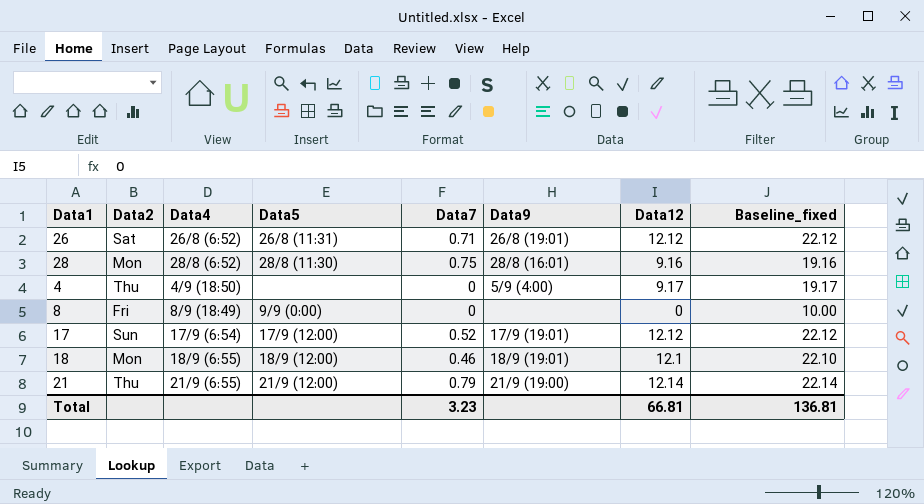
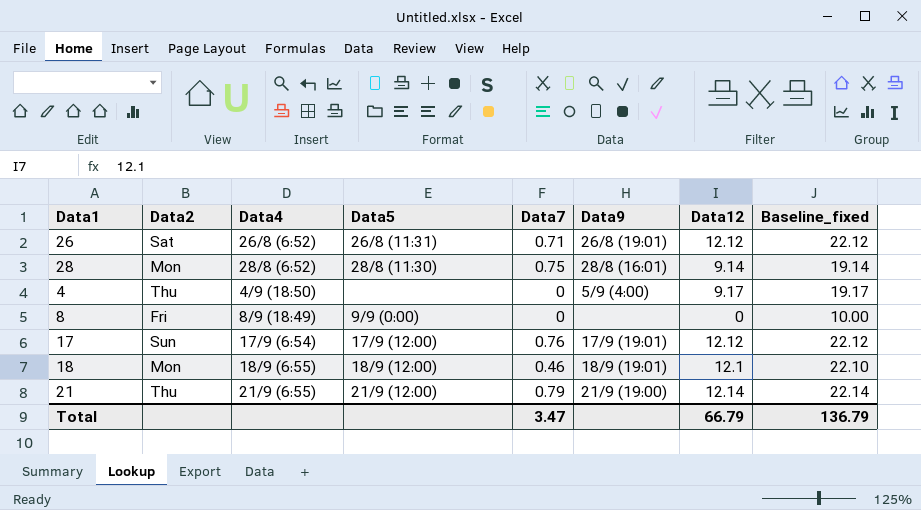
28 | Data12: 9.16 -> 9.14
28 | Baseline_fixed: 19.16 -> 19.14
17 | Data7: 0.52 -> 0.76
Total | Data7: 3.23 -> 3.47
Total | Data12: 66.81 -> 66.79
Total | Baseline_fixed: 136.81 -> 136.79

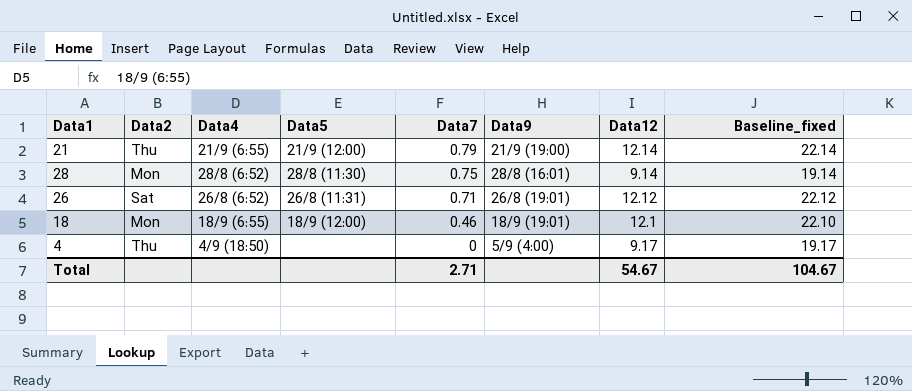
row order: none -> Data7 descending
row 8: Fri | 8/9 (18:49) | 9/9 (0:00) | 0 | none | 0 | 10.00 -> none
row 17: Sun | 17/9 (6:54) | 17/9 (12:00) | 0.76 | 17/9 (19:01) | 12.12 | 22.12 -> none
Total | Data7: 3.47 -> 2.71
Total | Data12: 66.79 -> 54.67
Total | Baseline_fixed: 136.79 -> 104.67

